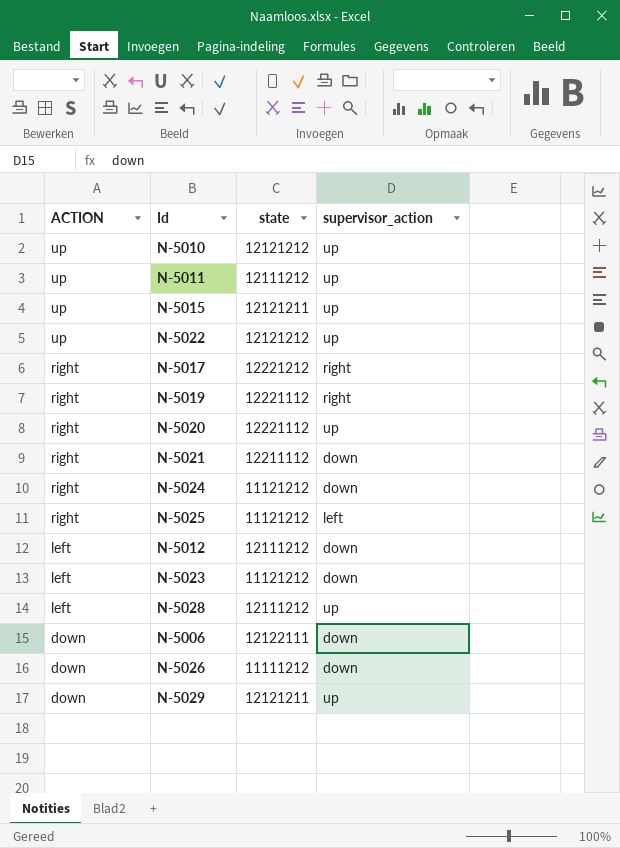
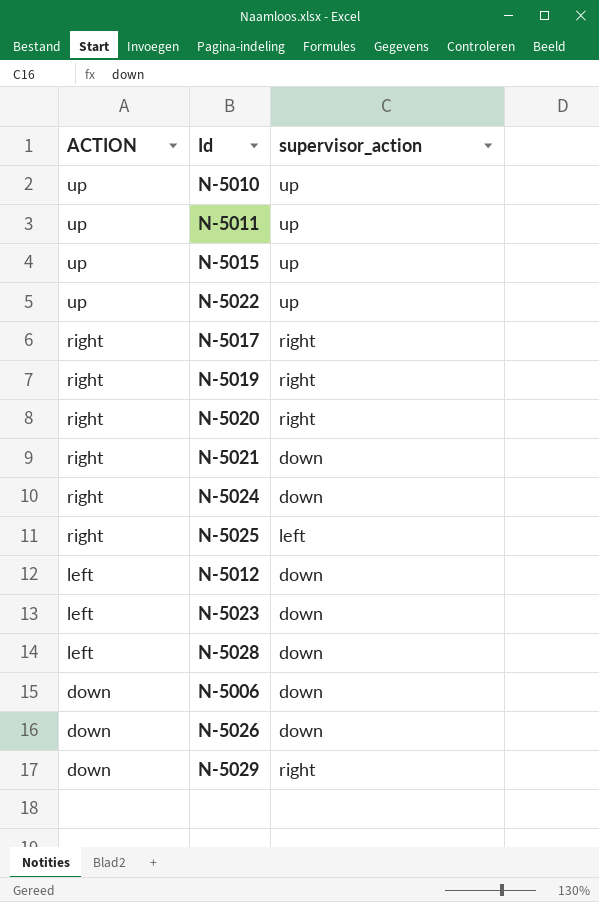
column state | position: 3 -> none
N-5020 | supervisor_action: up -> right
N-5028 | supervisor_action: up -> down
N-5029 | supervisor_action: up -> right

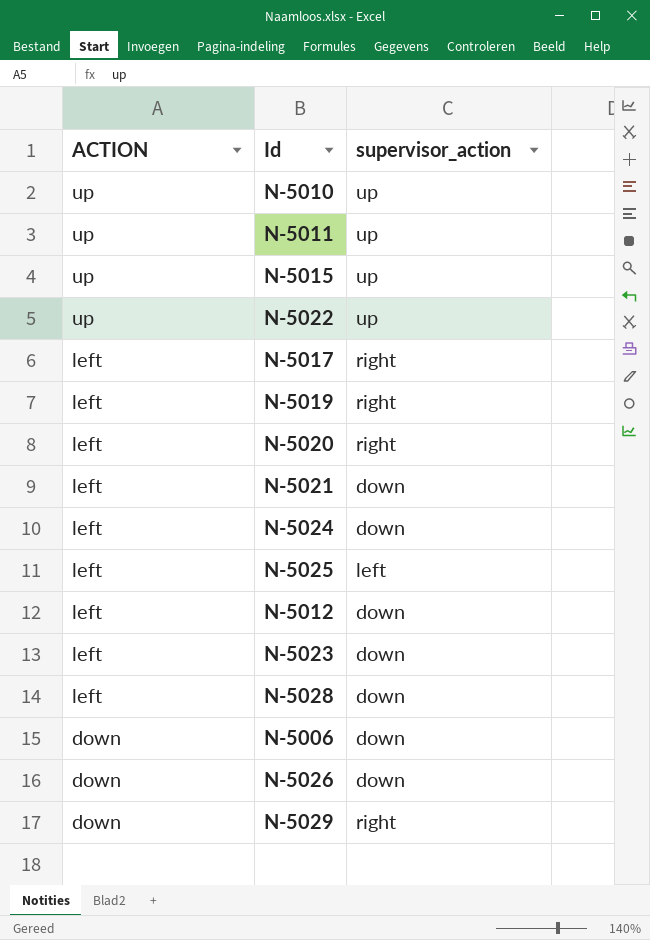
N-5017 | ACTION: right -> left
N-5019 | ACTION: right -> left
N-5020 | ACTION: right -> left
N-5021 | ACTION: right -> left
N-5024 | ACTION: right -> left
N-5025 | ACTION: right -> left

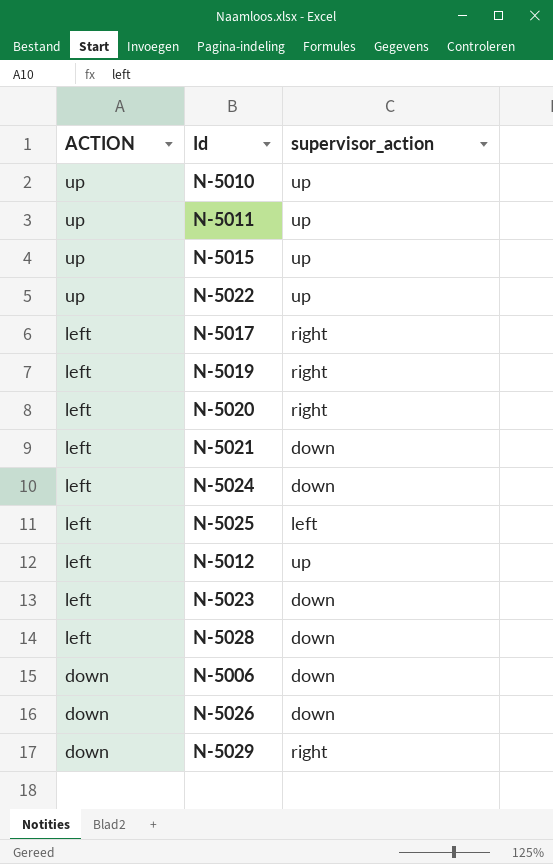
N-5012 | supervisor_action: down -> up

